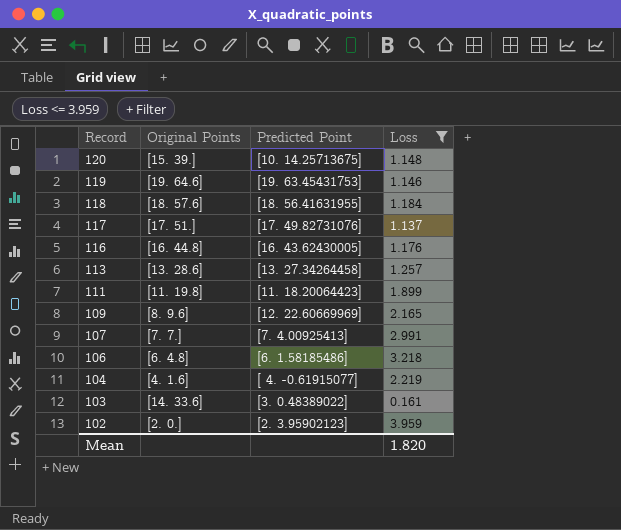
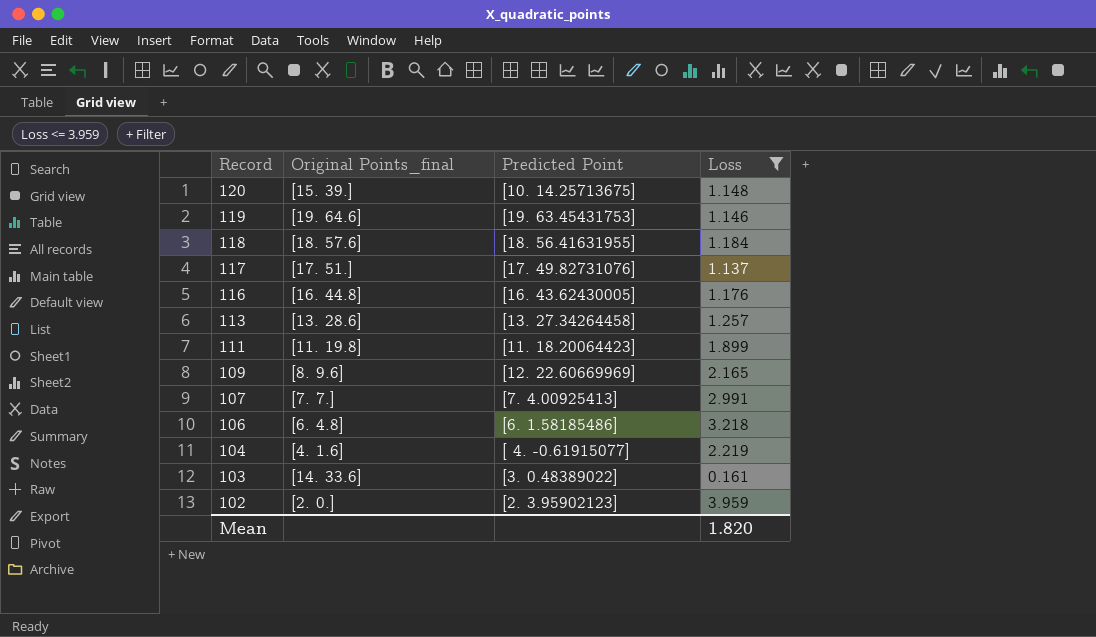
column name: Original Points -> Original Points_final

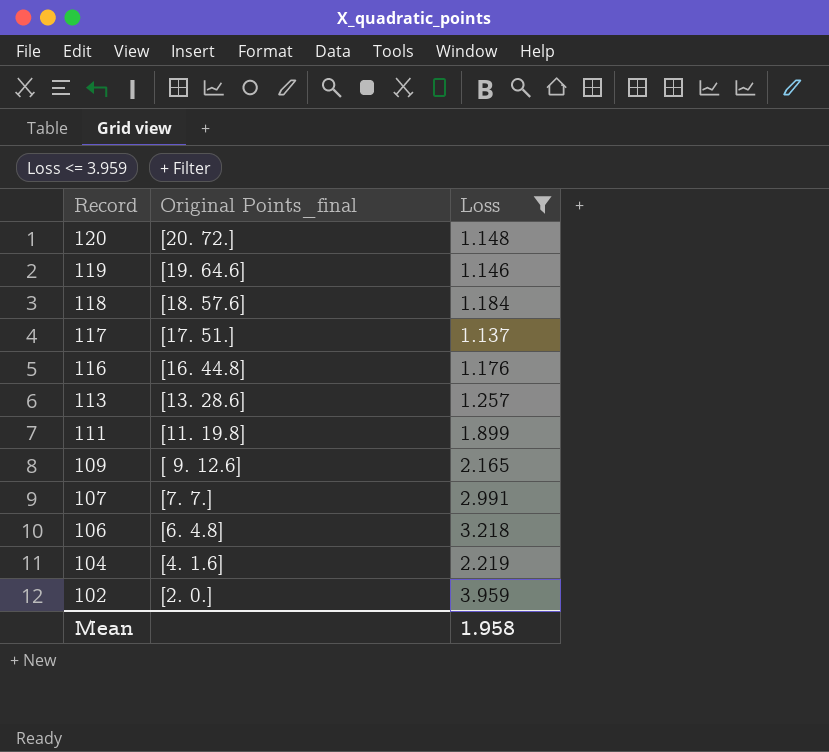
column Predicted Point | position: 3 -> none
row 103: [14. 33.6] | [3. 0.48389022] | 0.161 -> none
120 | Original Points_final: [15. 39.] -> [20. 72.]
109 | Original Points_final: [8. 9.6] -> [ 9. 12.6]
Mean | Loss: 1.820 -> 1.958

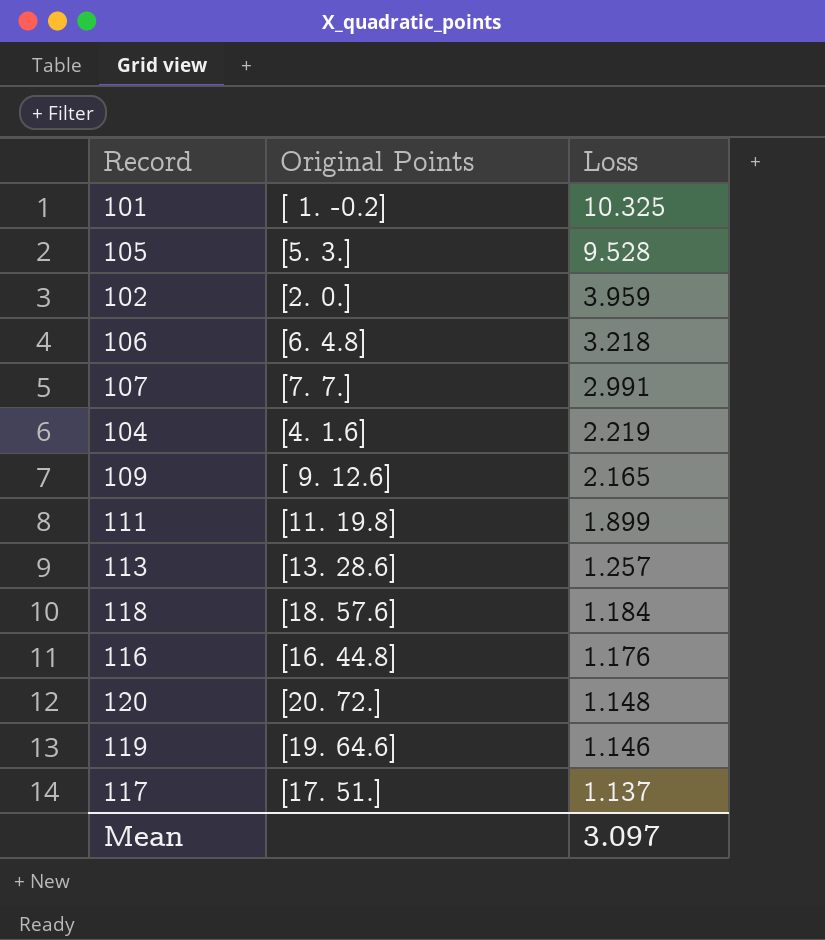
filter: Loss <= 3.959 -> none
row order: Record descending -> Loss descending
column name: Original Points_final -> Original Points
Mean | Loss: 1.958 -> 3.097

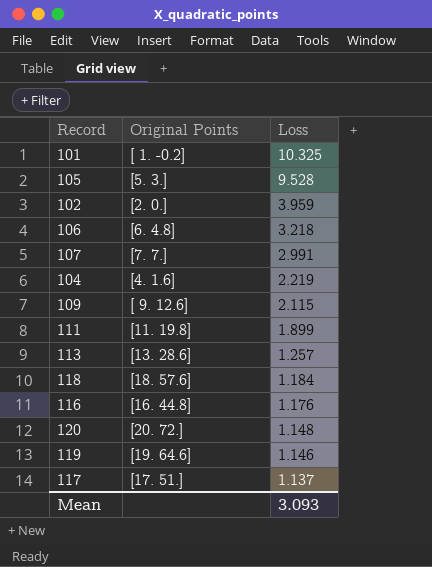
109 | Loss: 2.165 -> 2.115
Mean | Loss: 3.097 -> 3.093

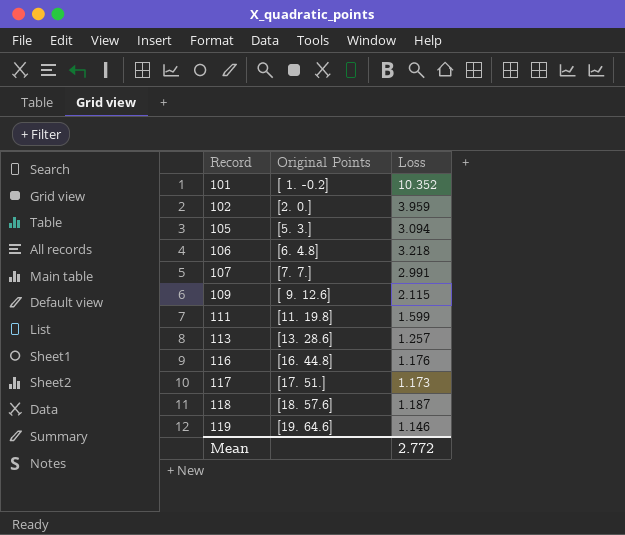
row order: Loss descending -> Record ascending
row 104: [4. 1.6] | 2.219 -> none
row 120: [20. 72.] | 1.148 -> none
101 | Loss: 10.325 -> 10.352
105 | Loss: 9.528 -> 3.094
111 | Loss: 1.899 -> 1.599
117 | Loss: 1.137 -> 1.173
118 | Loss: 1.184 -> 1.187
Mean | Loss: 3.093 -> 2.772

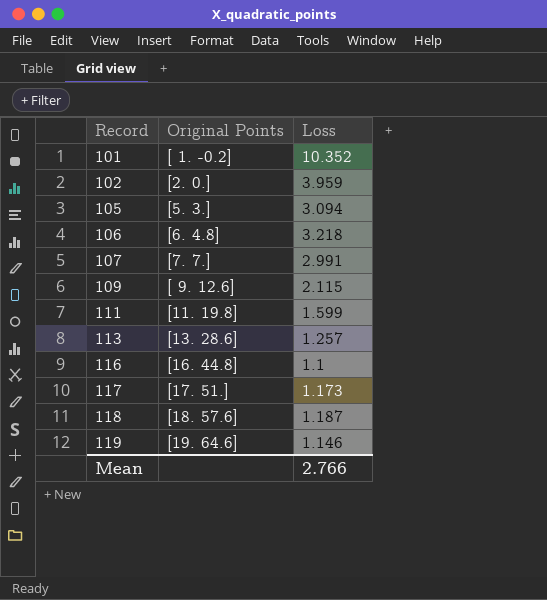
116 | Loss: 1.176 -> 1.1
Mean | Loss: 2.772 -> 2.766

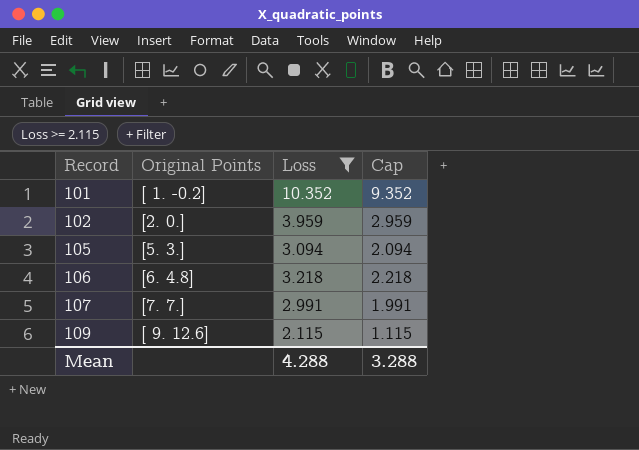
filter: none -> Loss >= 2.115
column Cap | formula: none -> [Loss] - 1
Mean | Loss: 2.766 -> 4.288

